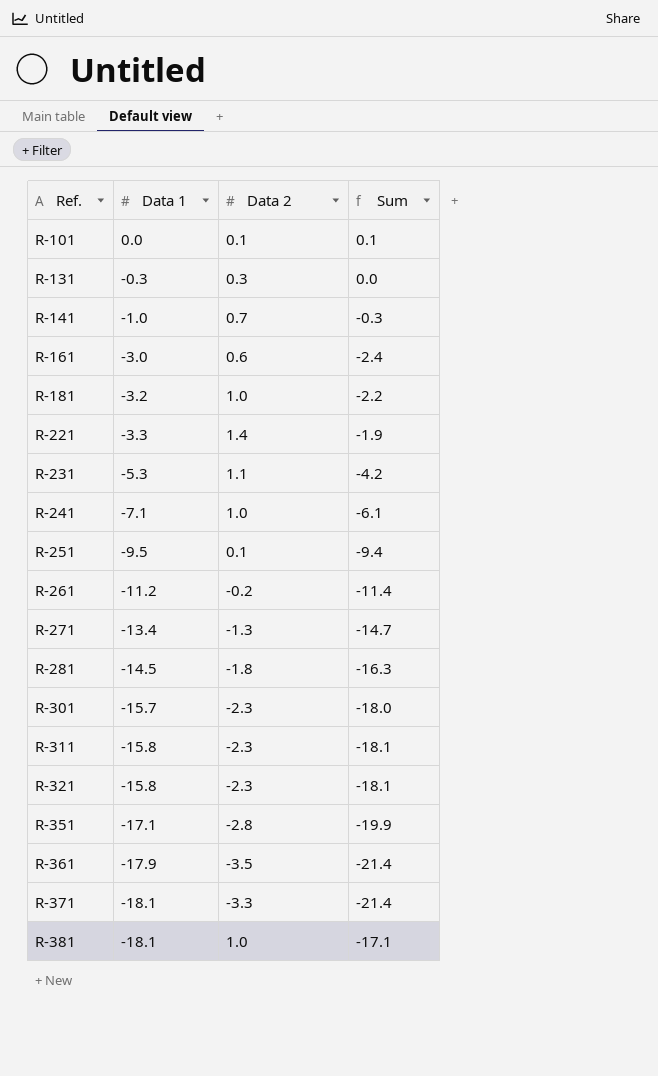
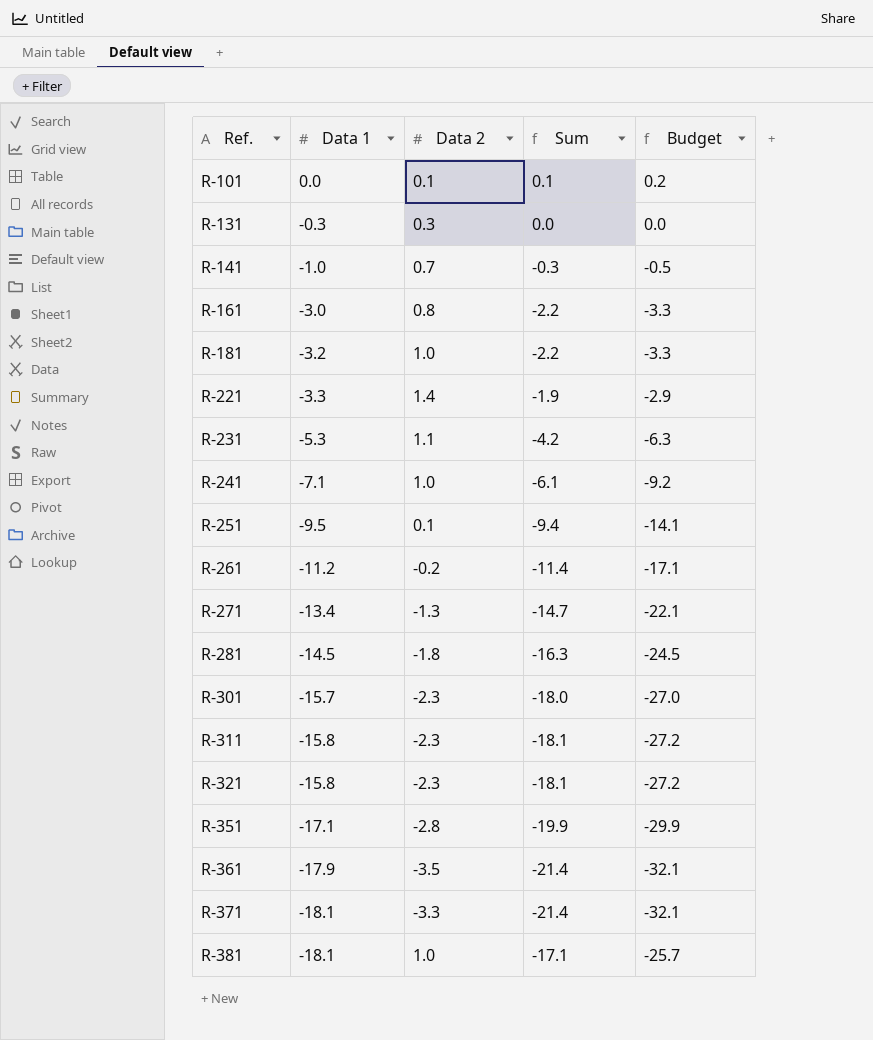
column Budget | formula: none -> [Sum] * 1.5
R-161 | Data 2: 0.6 -> 0.8
R-161 | Sum: -2.4 -> -2.2

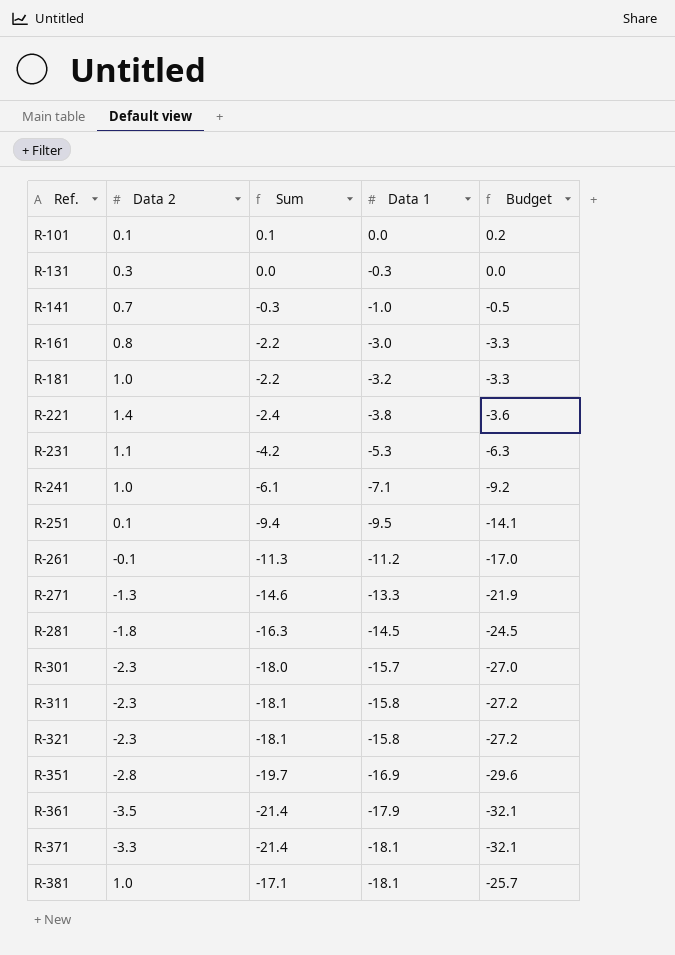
column Data 1 | position: 2 -> 4
R-221 | Sum: -1.9 -> -2.4
R-221 | Data 1: -3.3 -> -3.8
R-221 | Budget: -2.9 -> -3.6
R-261 | Data 2: -0.2 -> -0.1
R-261 | Sum: -11.4 -> -11.3
R-261 | Budget: -17.1 -> -17.0
R-271 | Sum: -14.7 -> -14.6
R-271 | Data 1: -13.4 -> -13.3
R-271 | Budget: -22.1 -> -21.9
R-351 | Sum: -19.9 -> -19.7
R-351 | Data 1: -17.1 -> -16.9
R-351 | Budget: -29.9 -> -29.6

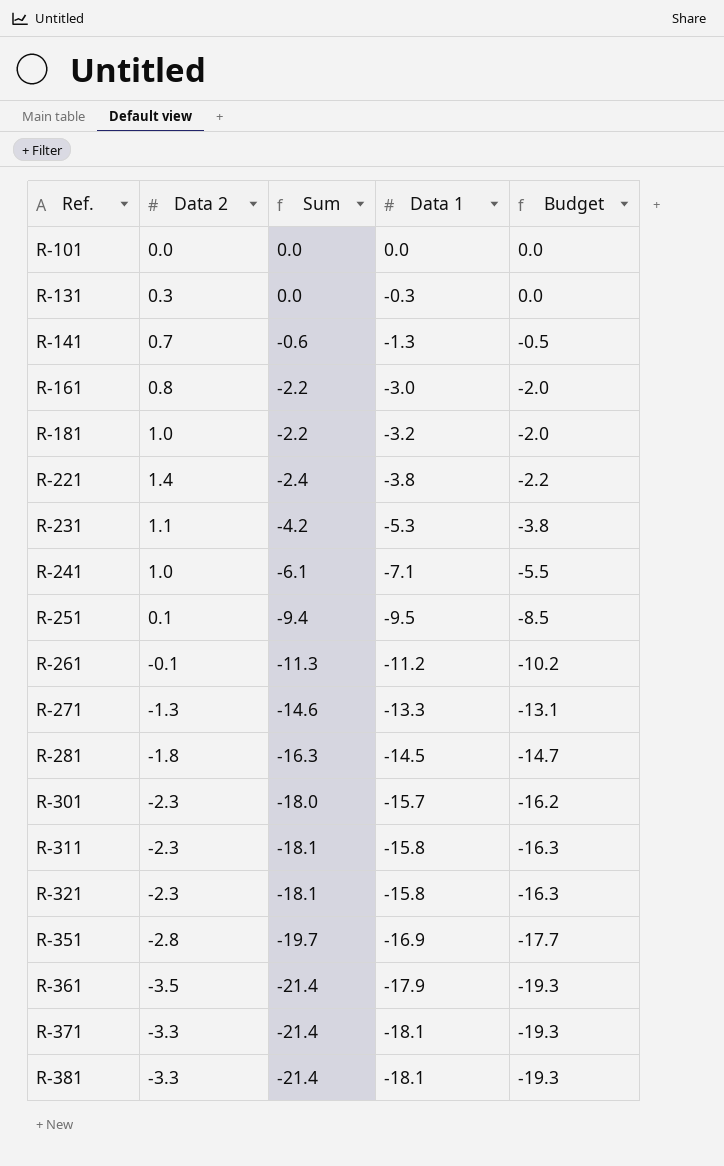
column Budget | formula: [Sum] * 1.5 -> [Sum] * 0.9
R-101 | Data 2: 0.1 -> 0.0
R-101 | Sum: 0.1 -> 0.0
R-141 | Sum: -0.3 -> -0.6
R-141 | Data 1: -1.0 -> -1.3
R-381 | Data 2: 1.0 -> -3.3
R-381 | Sum: -17.1 -> -21.4

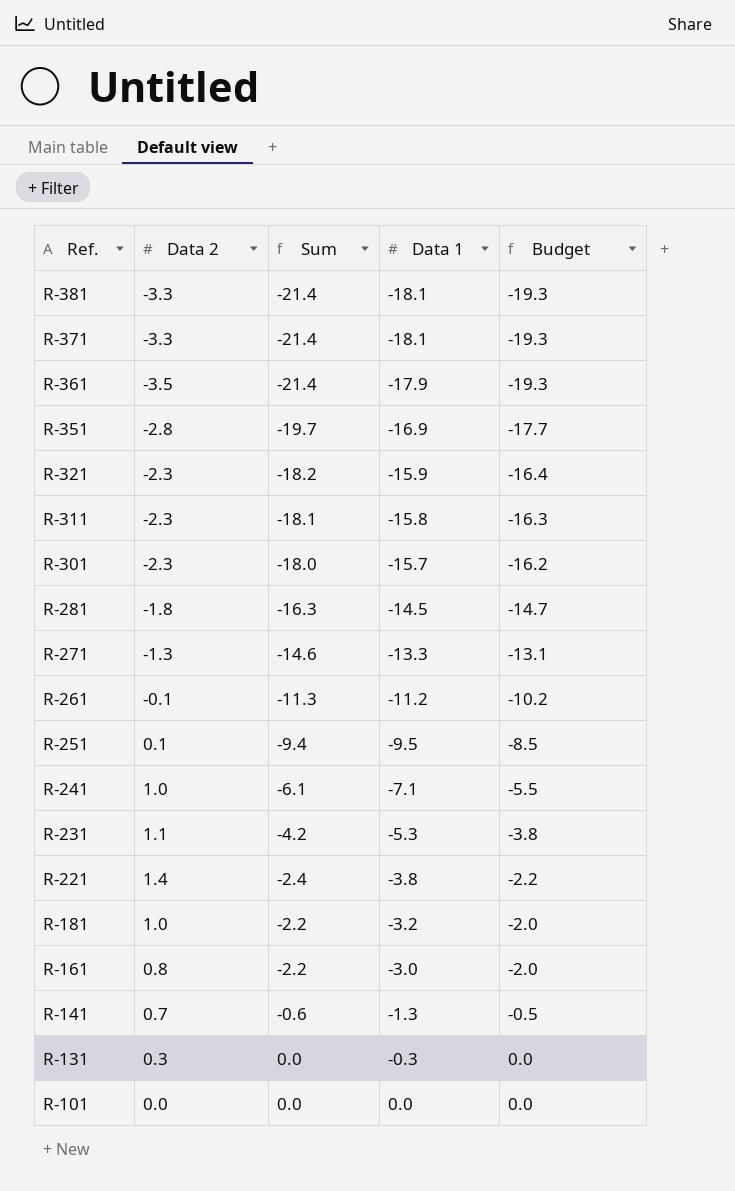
row order: Ref. ascending -> Ref. descending
R-321 | Sum: -18.1 -> -18.2
R-321 | Data 1: -15.8 -> -15.9
R-321 | Budget: -16.3 -> -16.4

